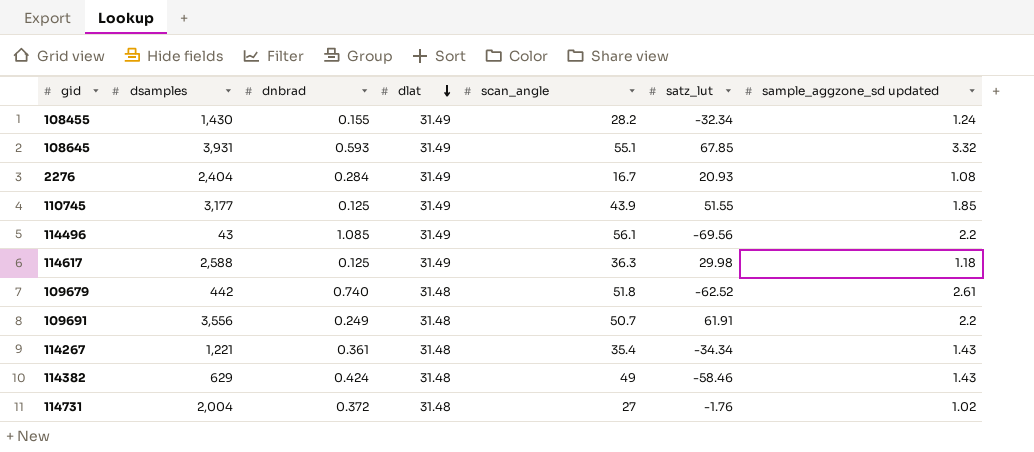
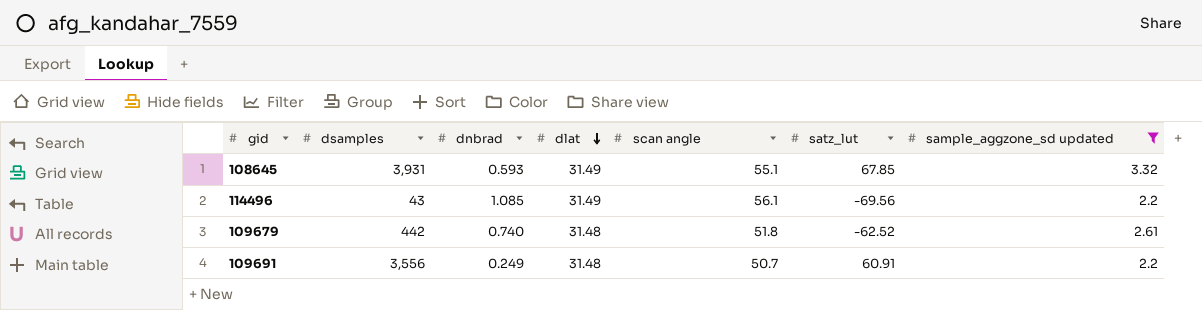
filter: none -> sample_aggzone_sd updated >= 2.2
column name: scan_angle -> scan angle
109691 | satz_lut: 61.91 -> 60.91

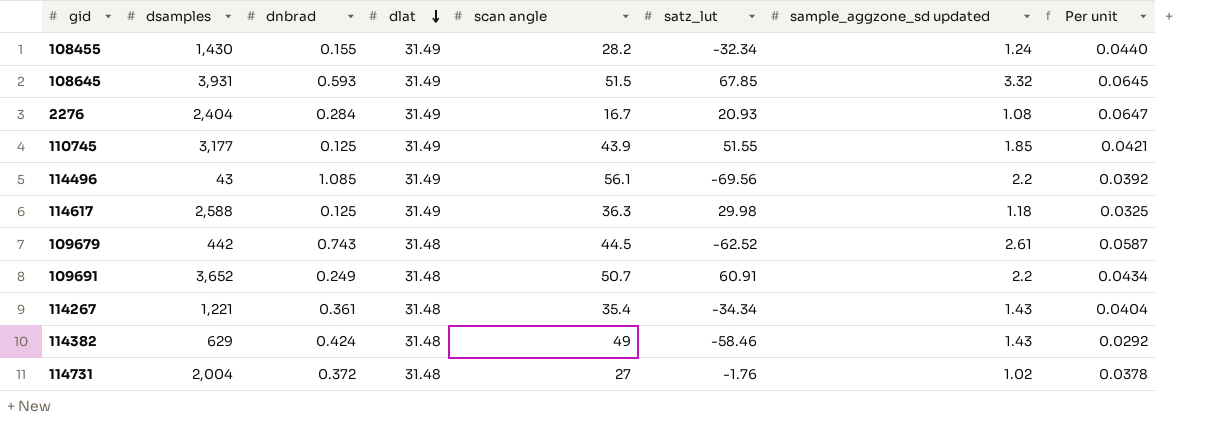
filter: sample_aggzone_sd updated >= 2.2 -> none
column Per unit | formula: none -> [sample_aggzone_sd updated] / [scan angle]
108645 | scan angle: 55.1 -> 51.5
109679 | dnbrad: 0.740 -> 0.743
109679 | scan angle: 51.8 -> 44.5
109691 | dsamples: 3,556 -> 3,652

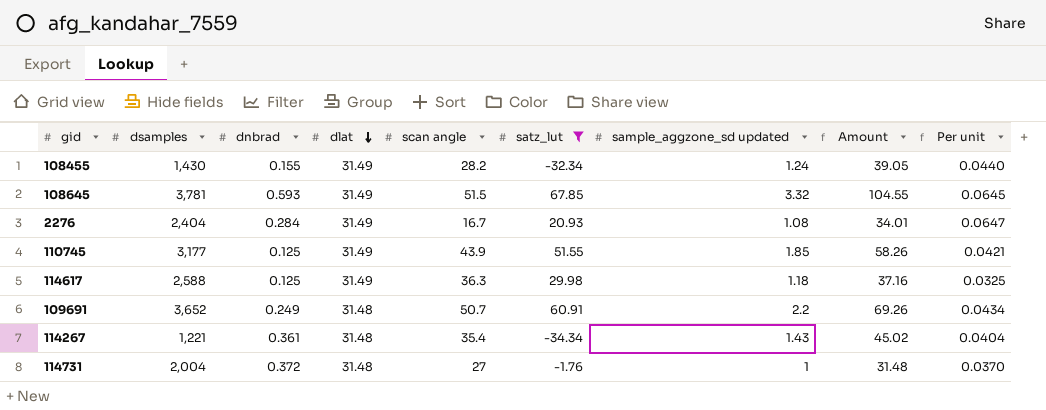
filter: none -> satz_lut >= -34.34
column Amount | formula: none -> [dlat] * [sample_aggzone_sd updated]
108645 | dsamples: 3,931 -> 3,781
114731 | sample_aggzone_sd updated: 1.02 -> 1
114731 | Per unit: 0.0378 -> 0.0370

